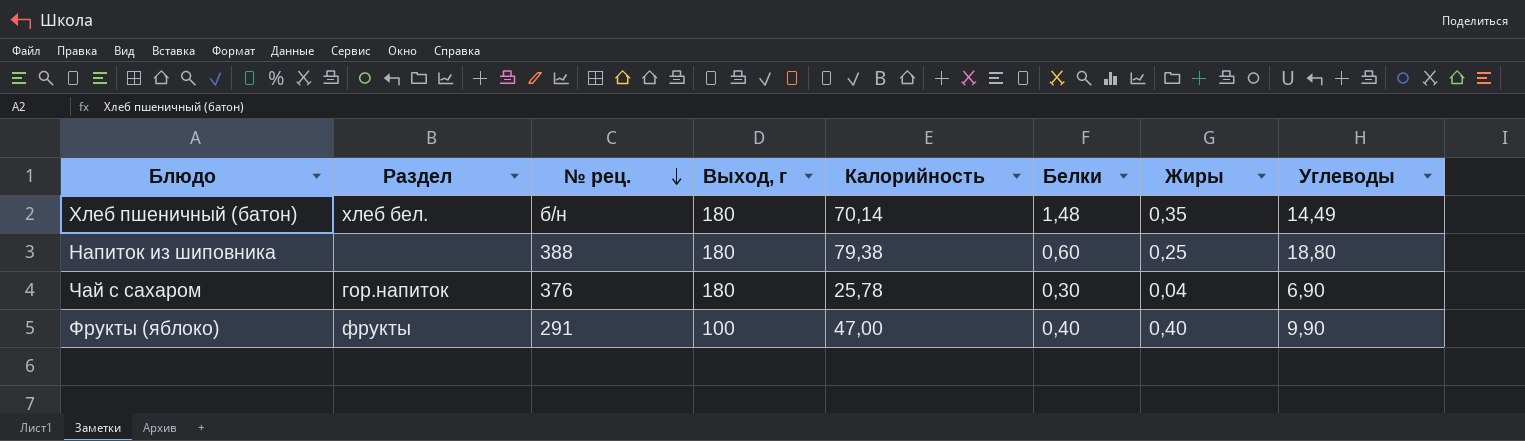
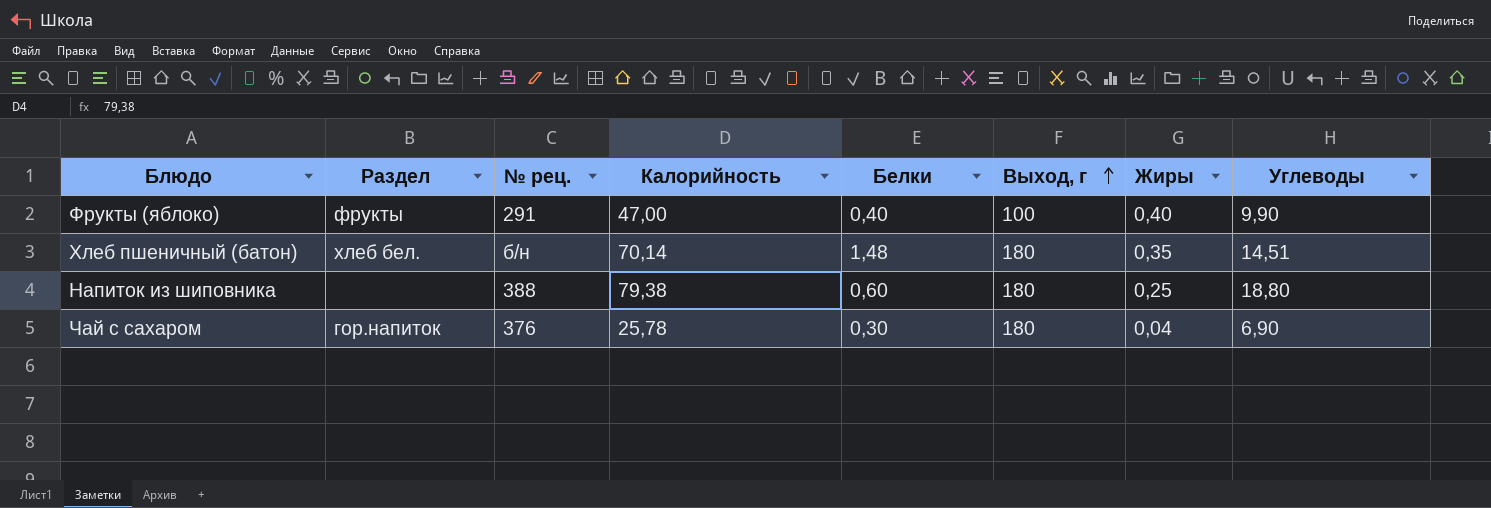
row order: № рец. descending -> Выход, г ascending
column Выход, г | position: 4 -> 6
Хлеб пшеничный (батон) | Углеводы: 14,49 -> 14,51

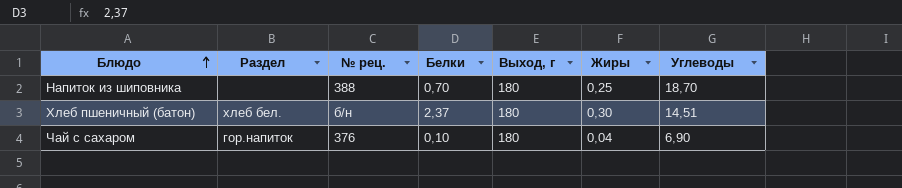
row order: Выход, г ascending -> Блюдо ascending
column Калорийность | position: 4 -> none
row Фрукты (яблоко): фрукты | 291 | 47,00 | 0,40 | 100 | 0,40 | 9,90 -> none
Напиток из шиповника | Белки: 0,60 -> 0,70
Напиток из шиповника | Углеводы: 18,80 -> 18,70
Хлеб пшеничный (батон) | Белки: 1,48 -> 2,37
Хлеб пшеничный (батон) | Жиры: 0,35 -> 0,30
Чай с сахаром | Белки: 0,30 -> 0,10

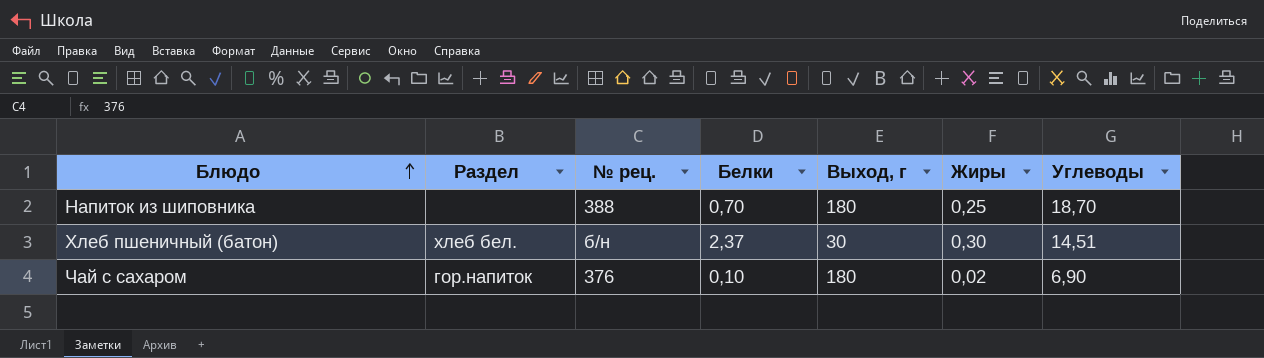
Хлеб пшеничный (батон) | Выход, г: 180 -> 30
Чай с сахаром | Жиры: 0,04 -> 0,02

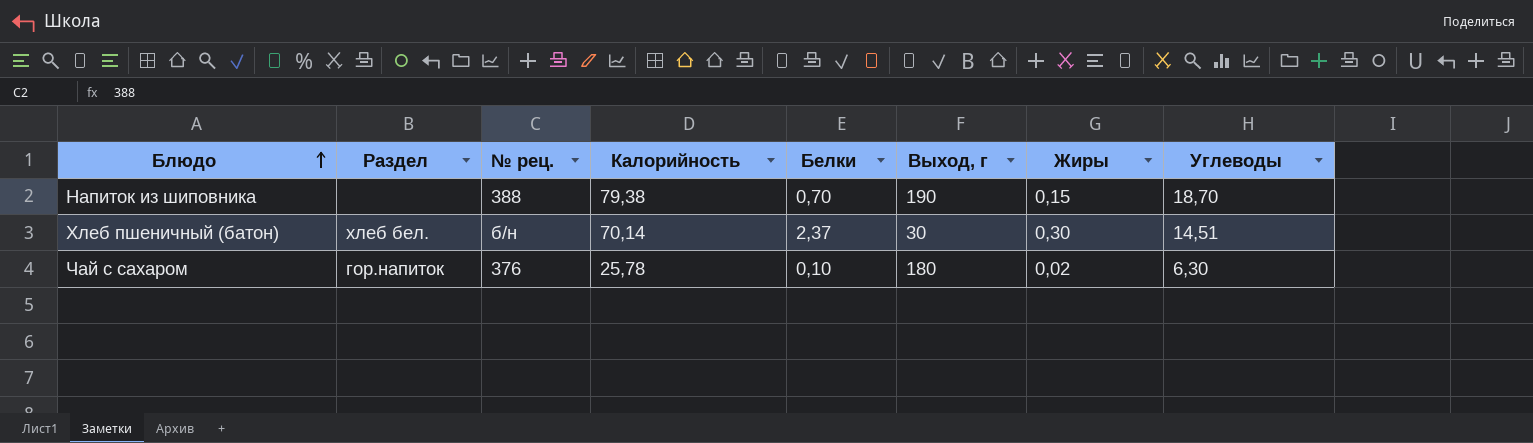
column Калорийность | position: none -> 4
Напиток из шиповника | Выход, г: 180 -> 190
Напиток из шиповника | Жиры: 0,25 -> 0,15
Чай с сахаром | Углеводы: 6,90 -> 6,30

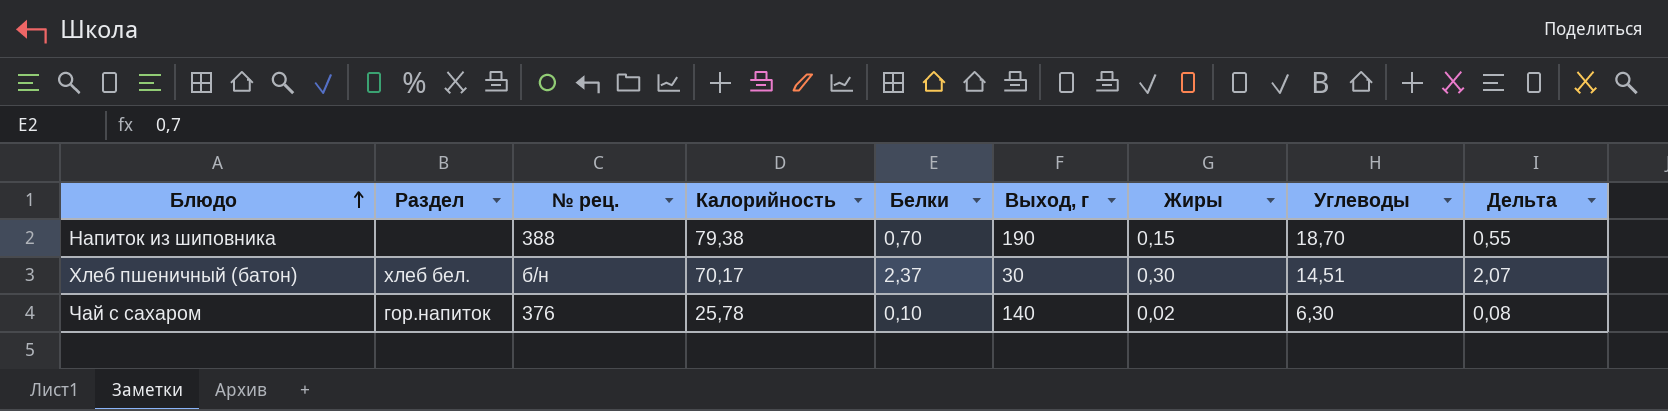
column Дельта | formula: none -> [Белки] - [Жиры]
Хлеб пшеничный (батон) | Калорийность: 70,14 -> 70,17
Чай с сахаром | Выход, г: 180 -> 140

